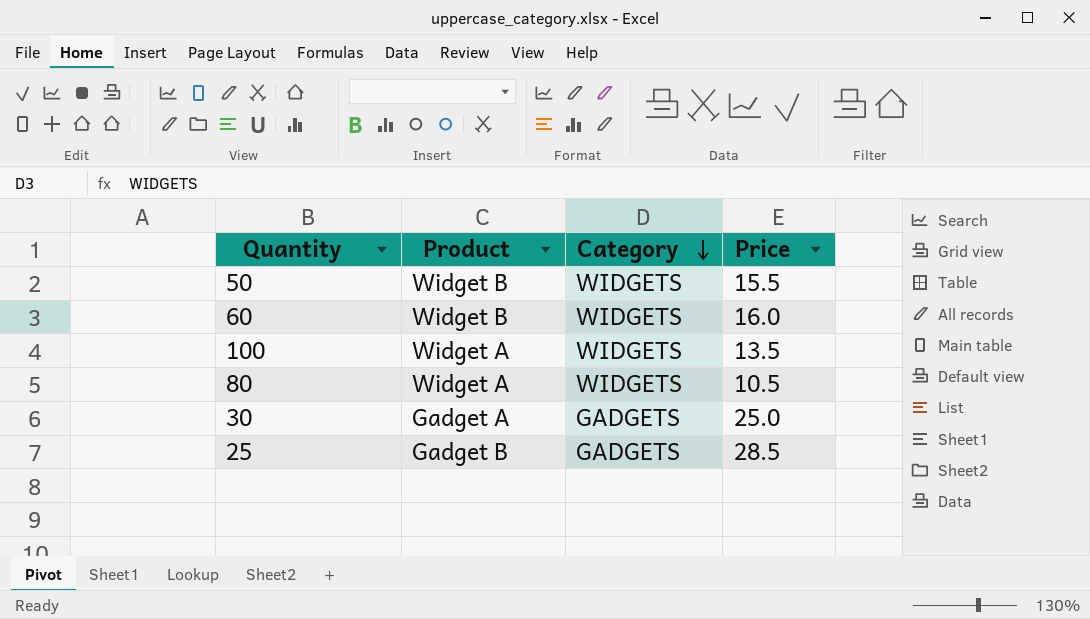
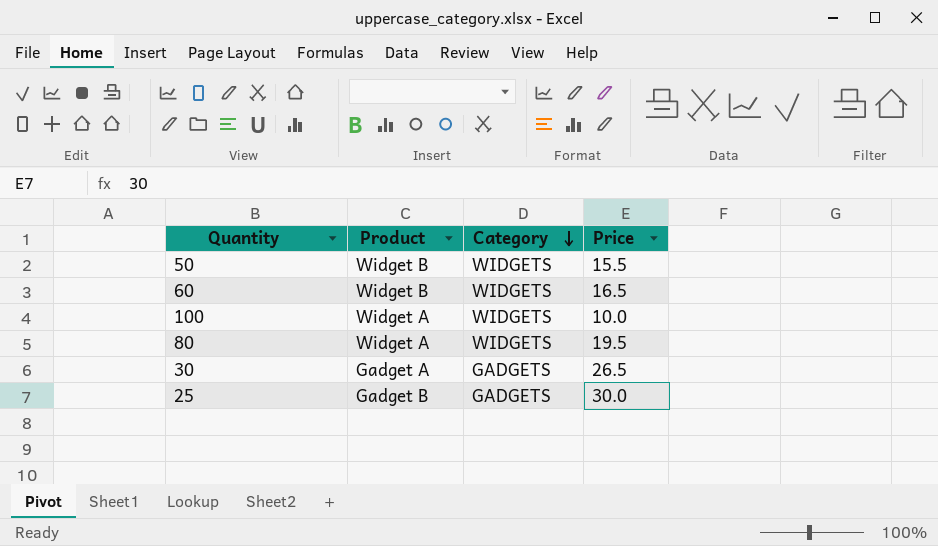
60 | Price: 16.0 -> 16.5
100 | Price: 13.5 -> 10.0
80 | Price: 10.5 -> 19.5
30 | Price: 25.0 -> 26.5
25 | Price: 28.5 -> 30.0

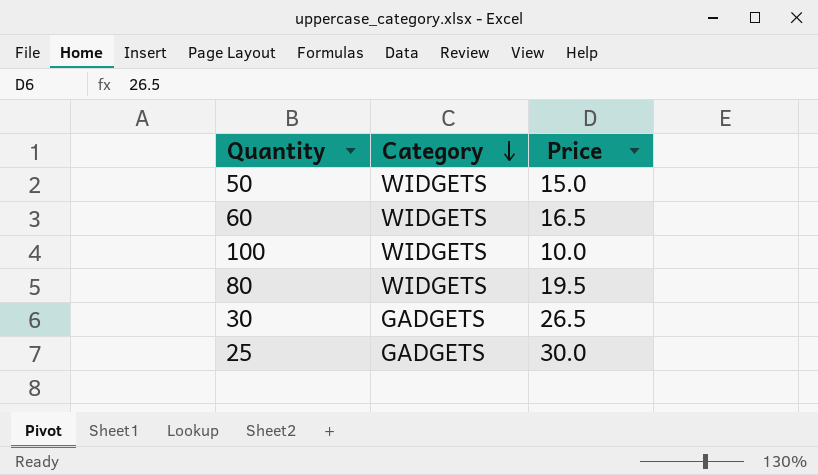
column Product | position: 2 -> none
50 | Price: 15.5 -> 15.0

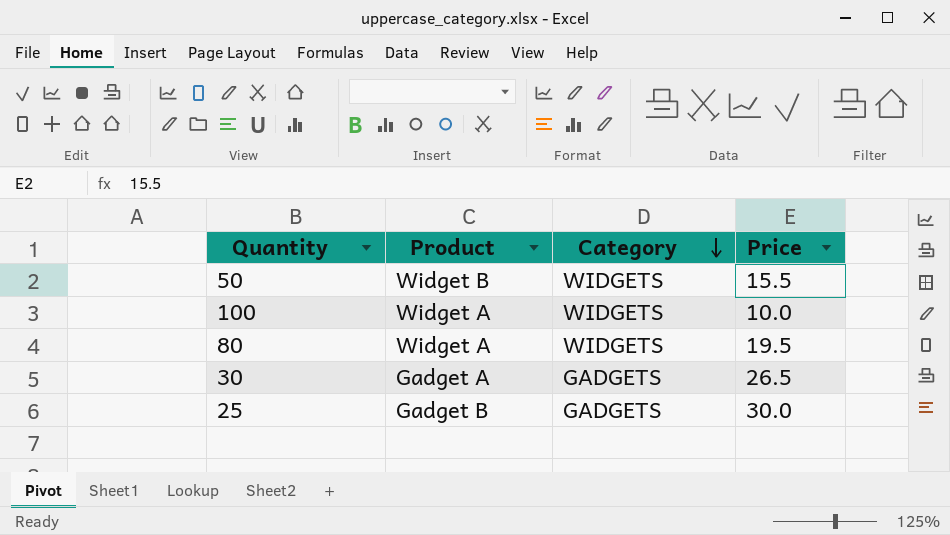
column Product | position: none -> 2
row 60: WIDGETS | 16.5 -> none
50 | Price: 15.0 -> 15.5

